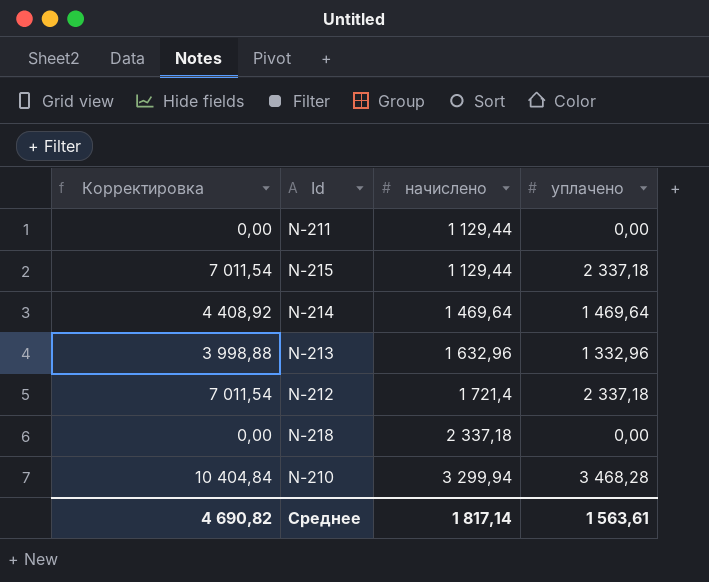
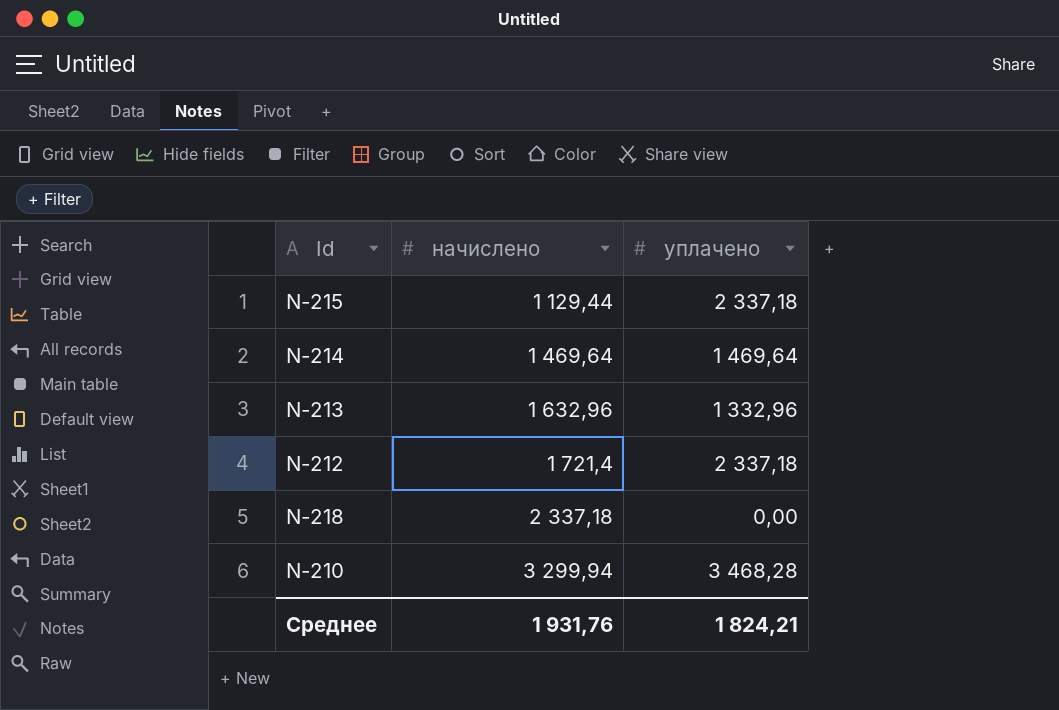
column Корректировка | formula: [уплачено] * 3 -> none
row N-211: 0,00 | 1 129,44 | 0,00 -> none
Среднее | начислено: 1 817,14 -> 1 931,76
Среднее | уплачено: 1 563,61 -> 1 824,21

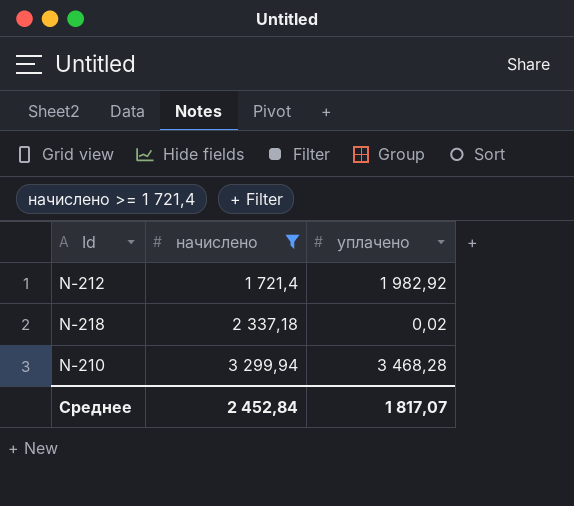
filter: none -> начислено >= 1 721,4
N-212 | уплачено: 2 337,18 -> 1 982,92
N-218 | уплачено: 0,00 -> 0,02
Среднее | начислено: 1 931,76 -> 2 452,84
Среднее | уплачено: 1 824,21 -> 1 817,07

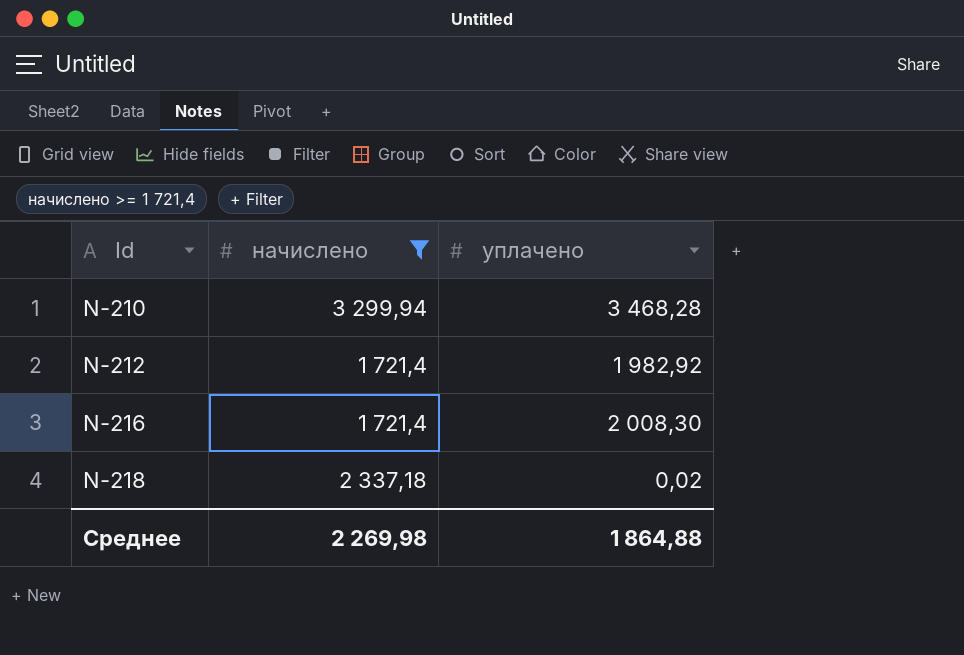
row order: начислено ascending -> Id ascending
row N-216: none -> 1 721,4 | 2 008,30
Среднее | начислено: 2 452,84 -> 2 269,98
Среднее | уплачено: 1 817,07 -> 1 864,88

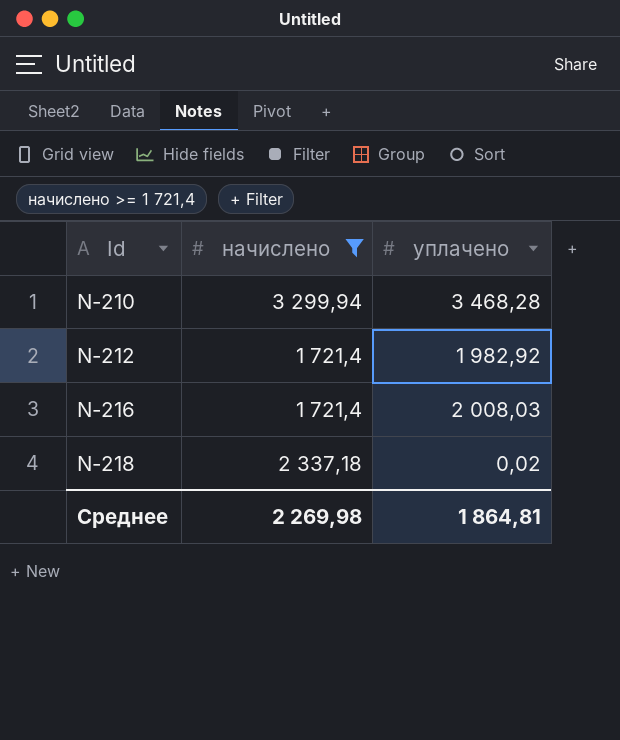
N-216 | уплачено: 2 008,30 -> 2 008,03
Среднее | уплачено: 1 864,88 -> 1 864,81

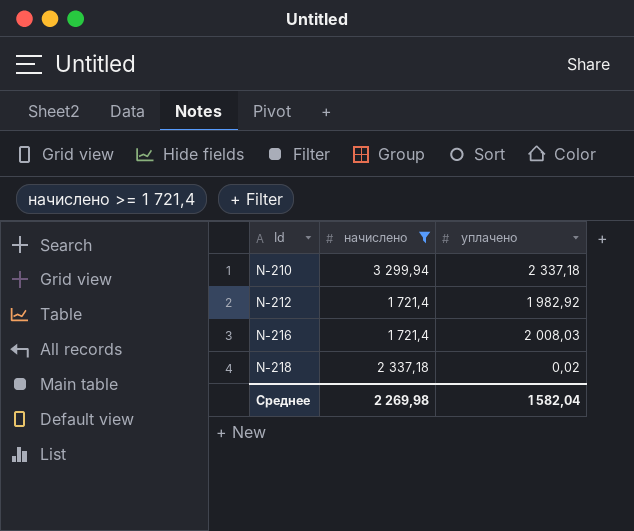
N-210 | уплачено: 3 468,28 -> 2 337,18
Среднее | уплачено: 1 864,81 -> 1 582,04

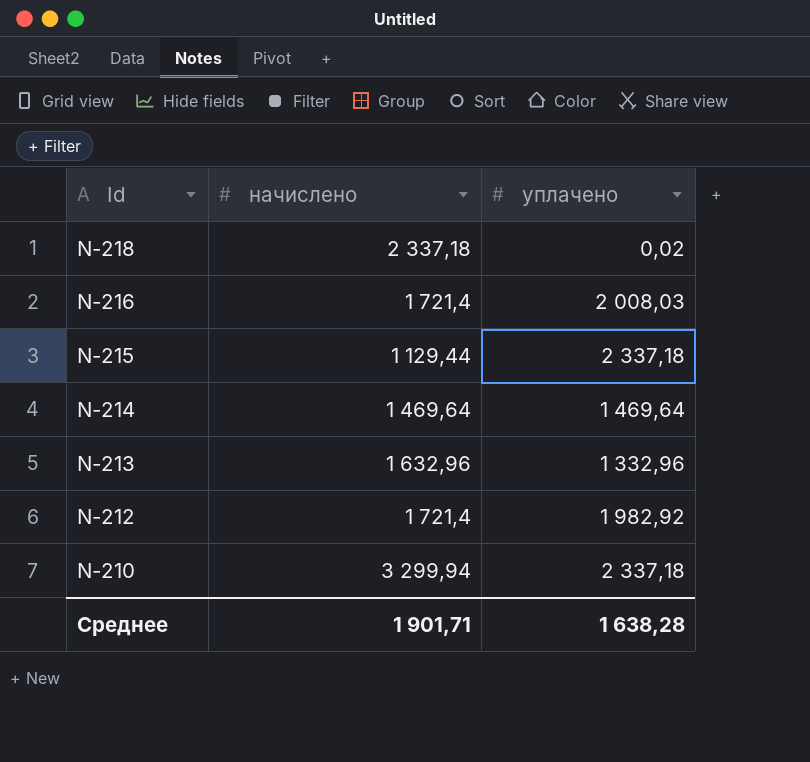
filter: начислено >= 1 721,4 -> none
row order: Id ascending -> Id descending
Среднее | начислено: 2 269,98 -> 1 901,71
Среднее | уплачено: 1 582,04 -> 1 638,28

